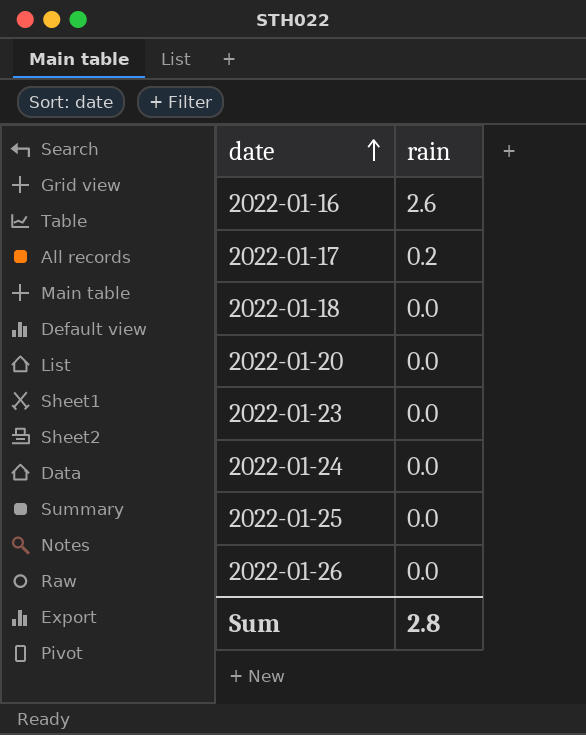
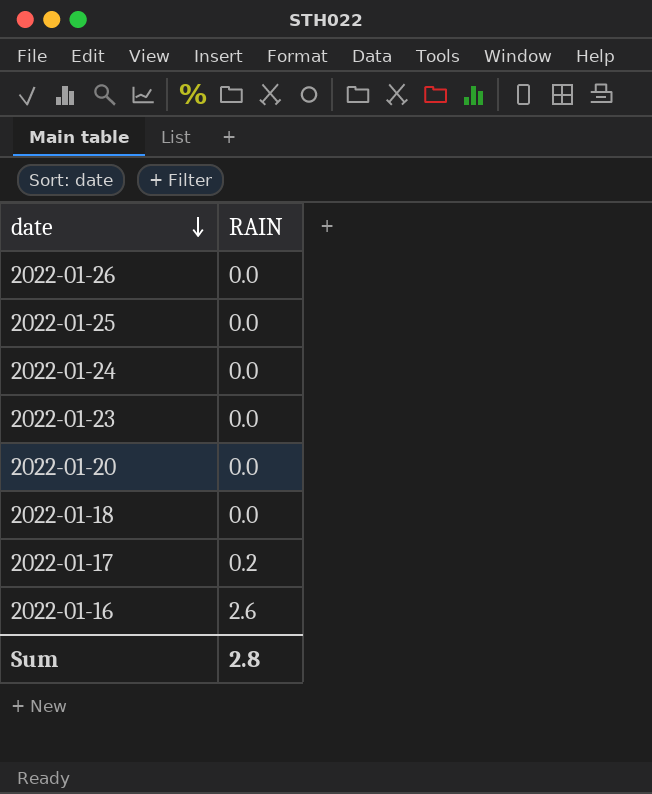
row order: date ascending -> date descending
column name: rain -> RAIN

